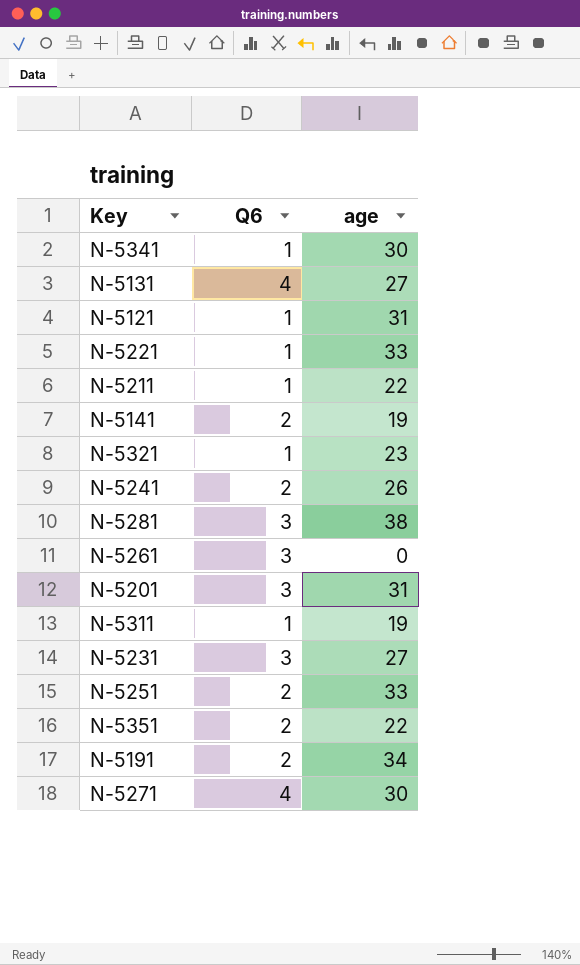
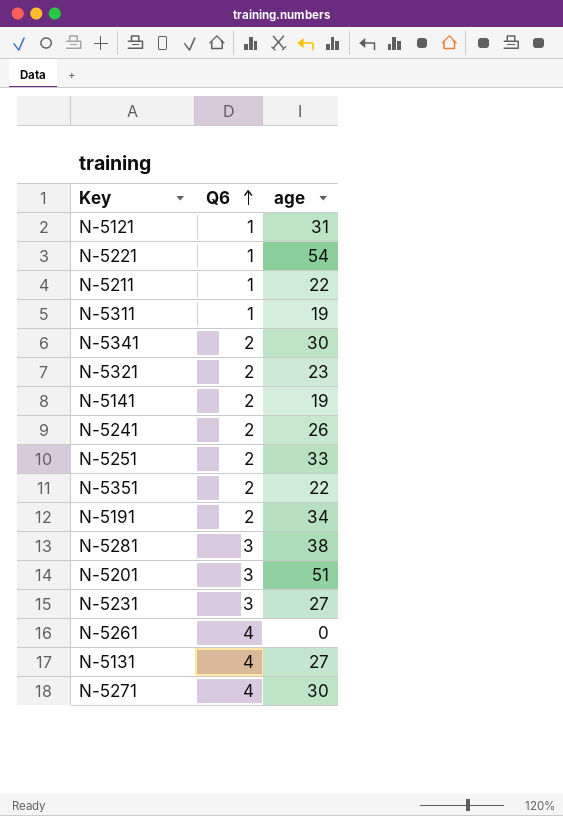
row order: none -> Q6 ascending
N-5221 | age: 33 -> 54
N-5341 | Q6: 1 -> 2
N-5321 | Q6: 1 -> 2
N-5201 | age: 31 -> 51
N-5261 | Q6: 3 -> 4

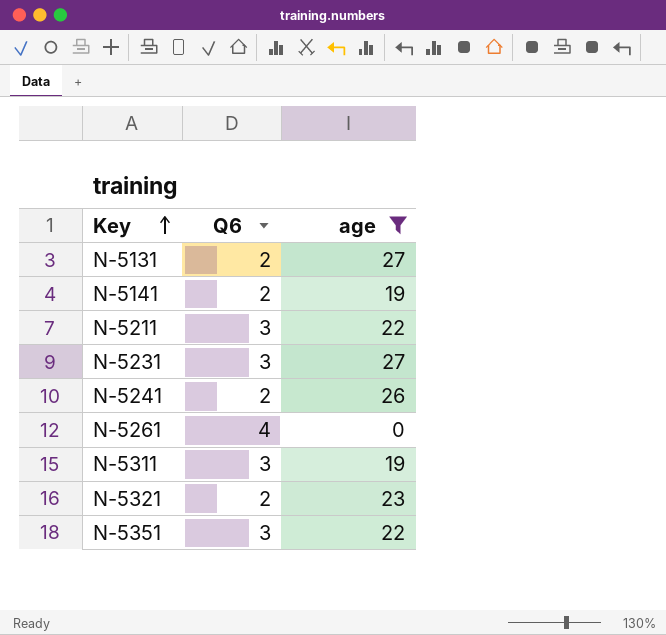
filter: none -> age <= 27
row order: Q6 ascending -> Key ascending
N-5131 | Q6: 4 -> 2
N-5211 | Q6: 1 -> 3
N-5311 | Q6: 1 -> 3
N-5351 | Q6: 2 -> 3

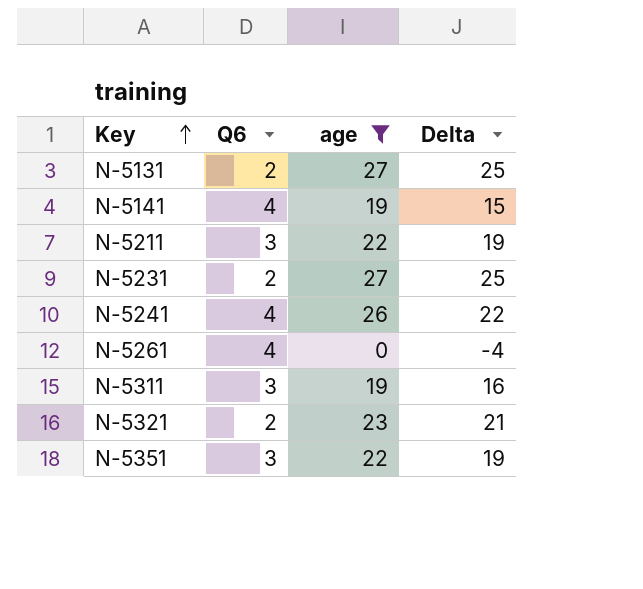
column Delta | formula: none -> [age] - [Q6]
N-5141 | Q6: 2 -> 4
N-5231 | Q6: 3 -> 2
N-5241 | Q6: 2 -> 4

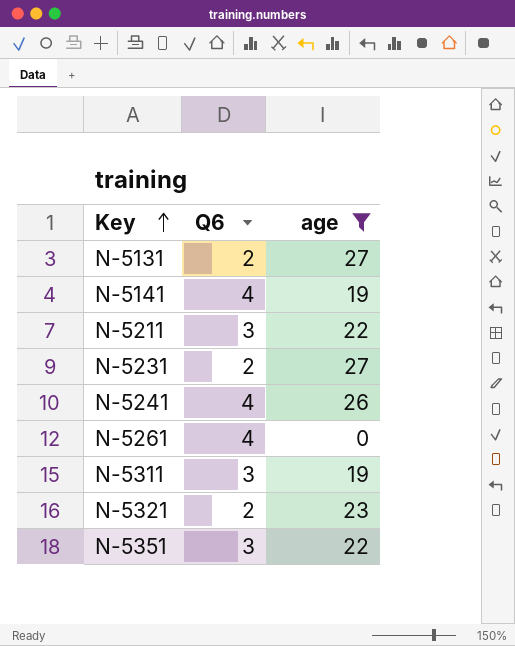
column Delta | formula: [age] - [Q6] -> none

